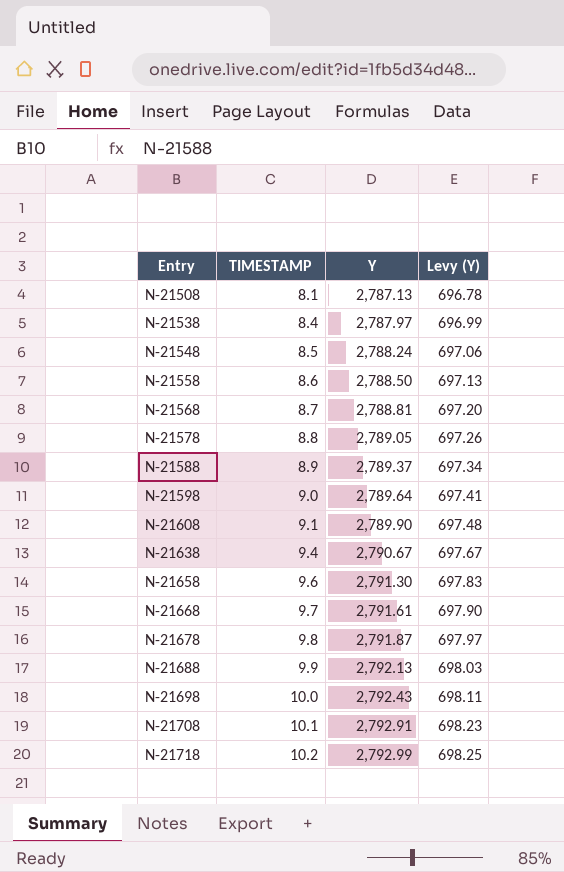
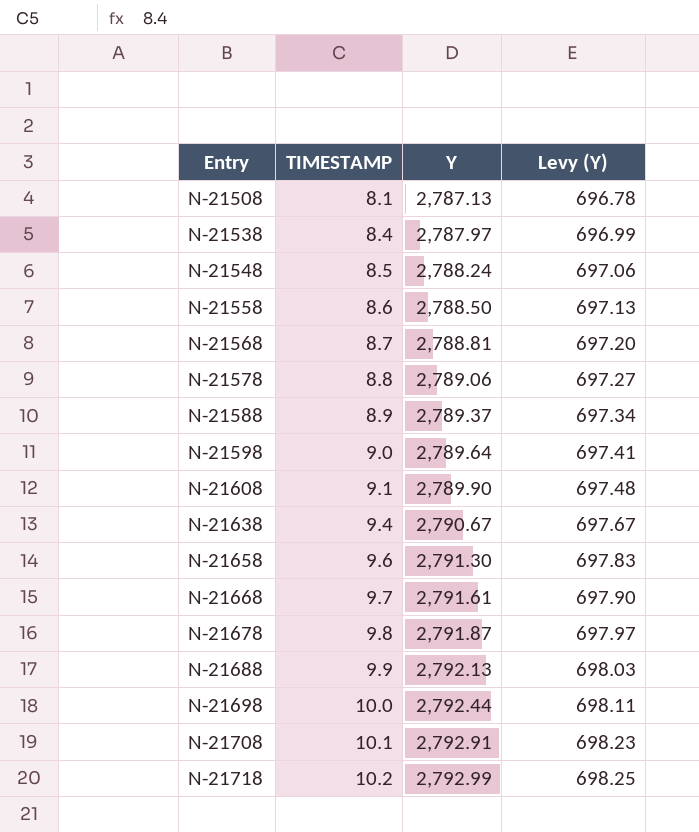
N-21578 | Y: 2,789.05 -> 2,789.06
N-21578 | Levy (Y): 697.26 -> 697.27
N-21698 | Y: 2,792.43 -> 2,792.44

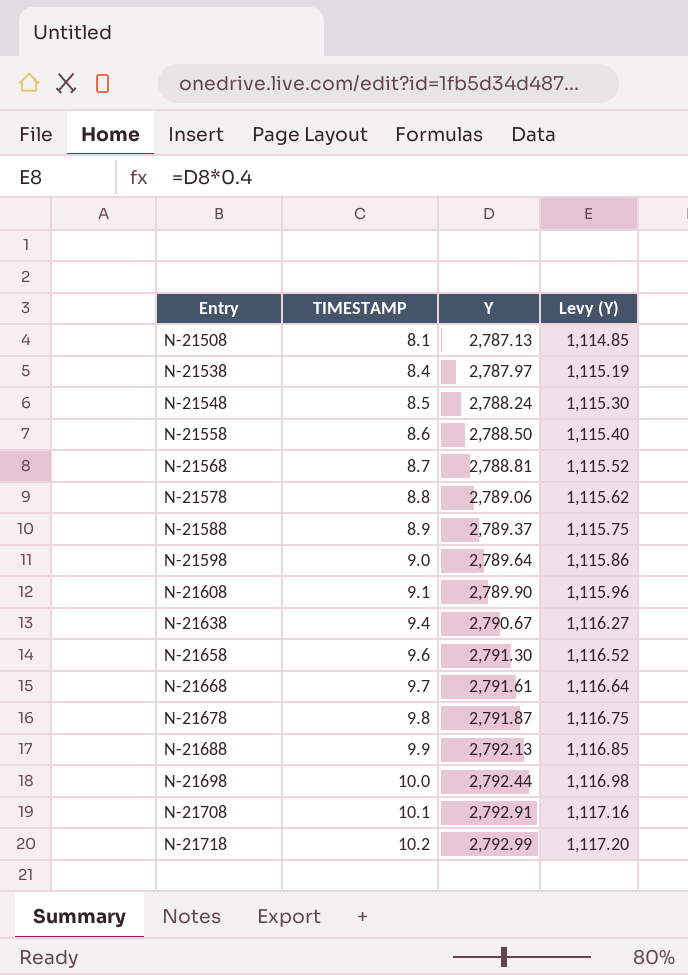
column Levy (Y) | formula: [Y] * 0.25 -> [Y] * 0.4

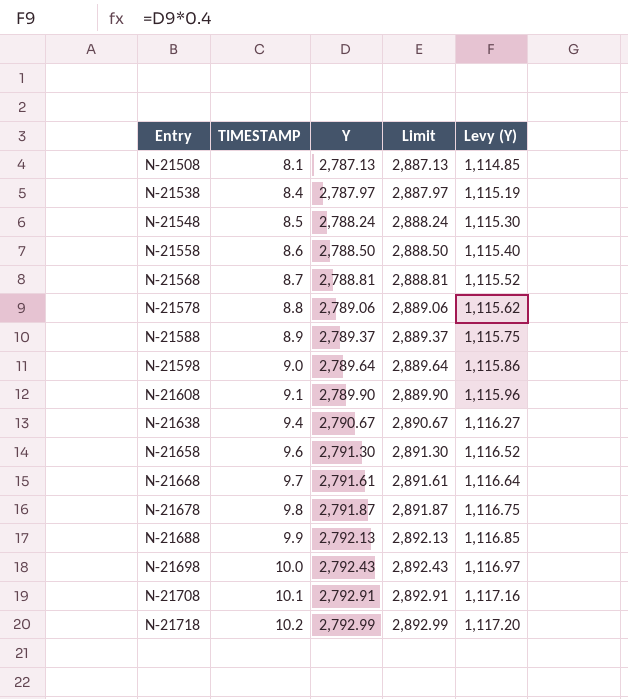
column Limit | formula: none -> [Y] + 100
N-21698 | Y: 2,792.44 -> 2,792.43
N-21698 | Levy (Y): 1,116.98 -> 1,116.97

